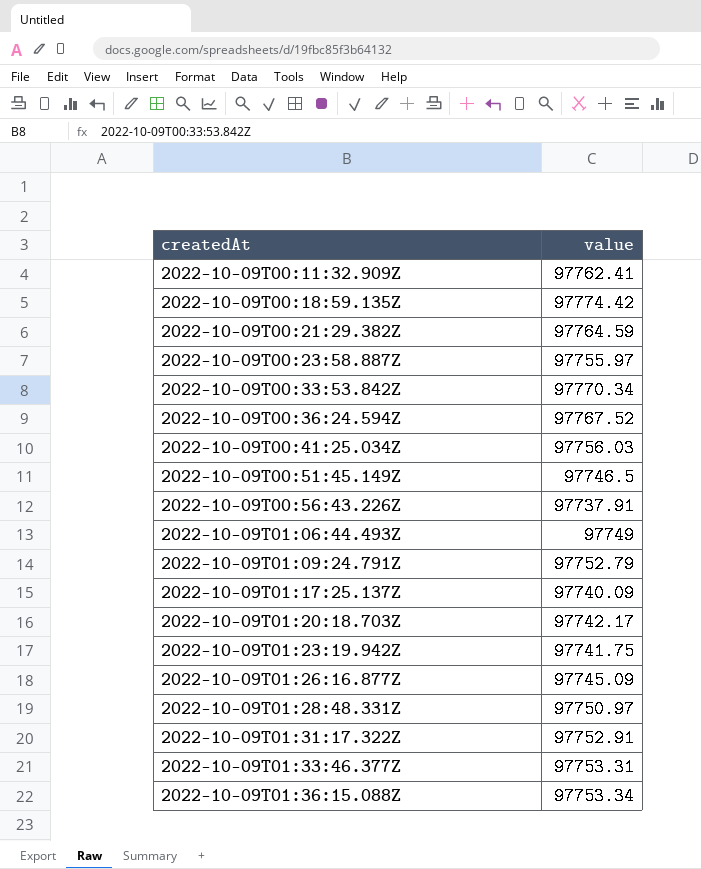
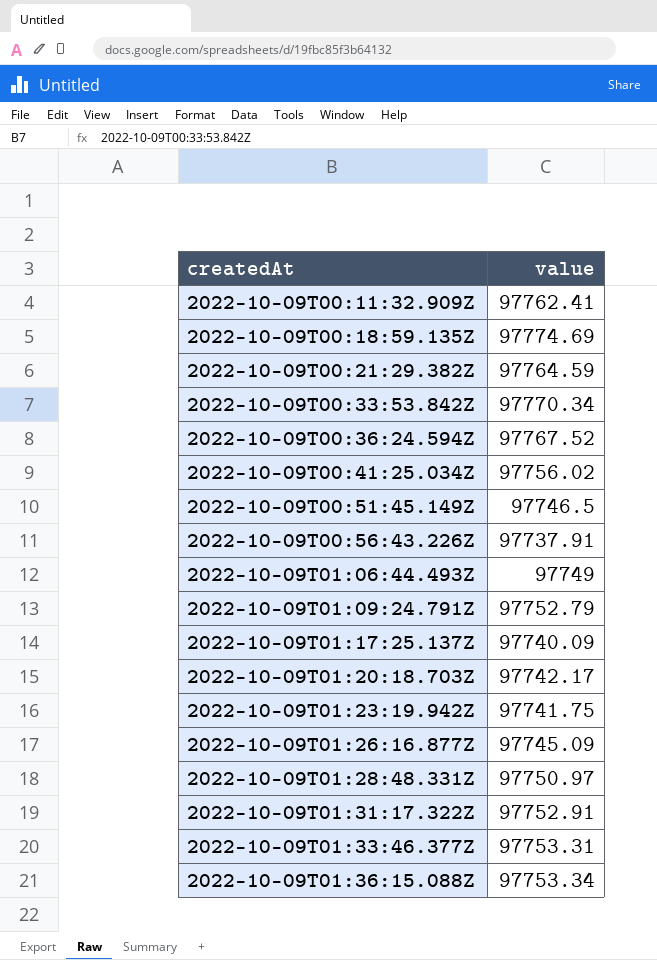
row 2022-10-09T00:23:58.887Z: 97755.97 -> none
2022-10-09T00:18:59.135Z | value: 97774.42 -> 97774.69
2022-10-09T00:41:25.034Z | value: 97756.03 -> 97756.02

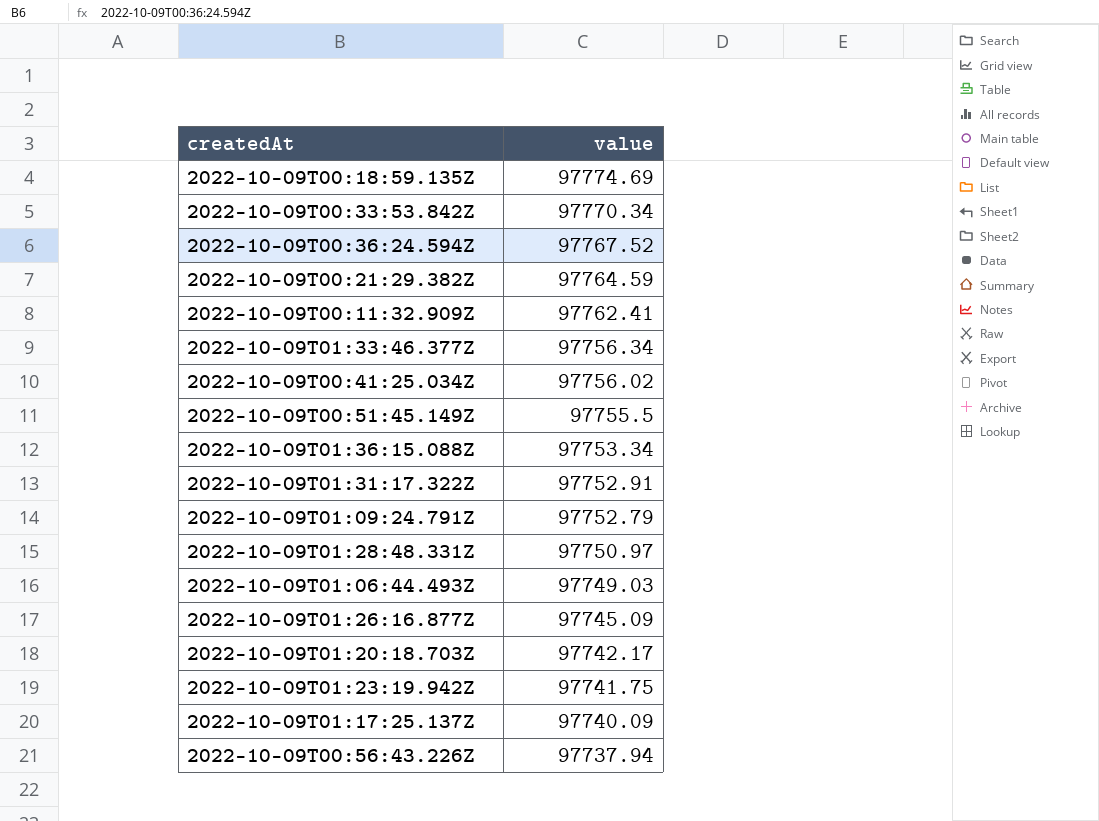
row order: createdAt ascending -> value descending
2022-10-09T01:33:46.377Z | value: 97753.31 -> 97756.34
2022-10-09T00:51:45.149Z | value: 97746.5 -> 97755.5
2022-10-09T01:06:44.493Z | value: 97749 -> 97749.03
2022-10-09T00:56:43.226Z | value: 97737.91 -> 97737.94

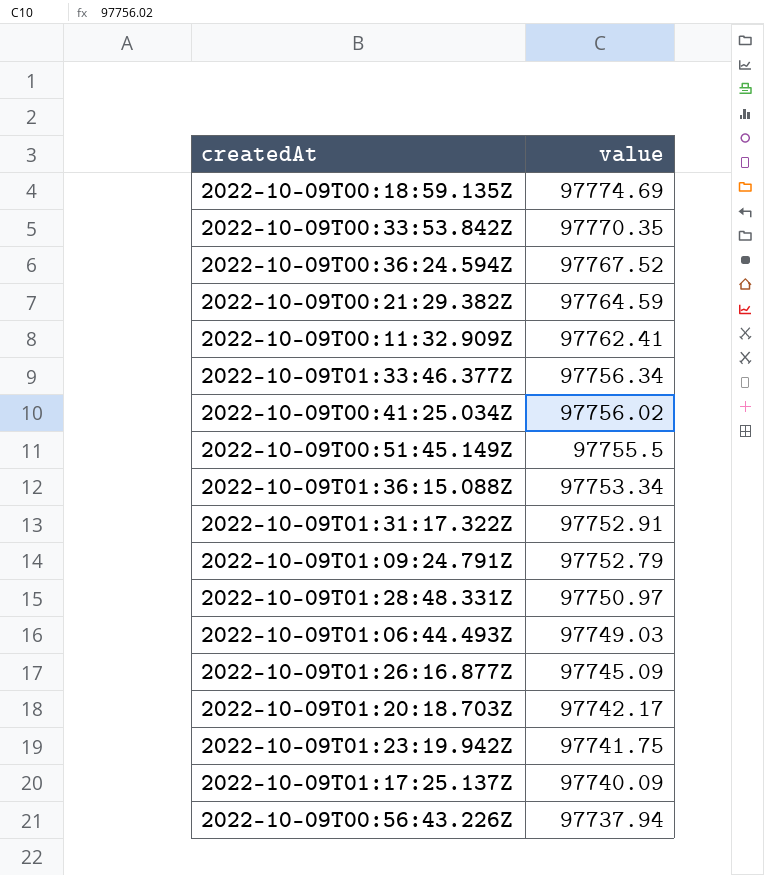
2022-10-09T00:33:53.842Z | value: 97770.34 -> 97770.35

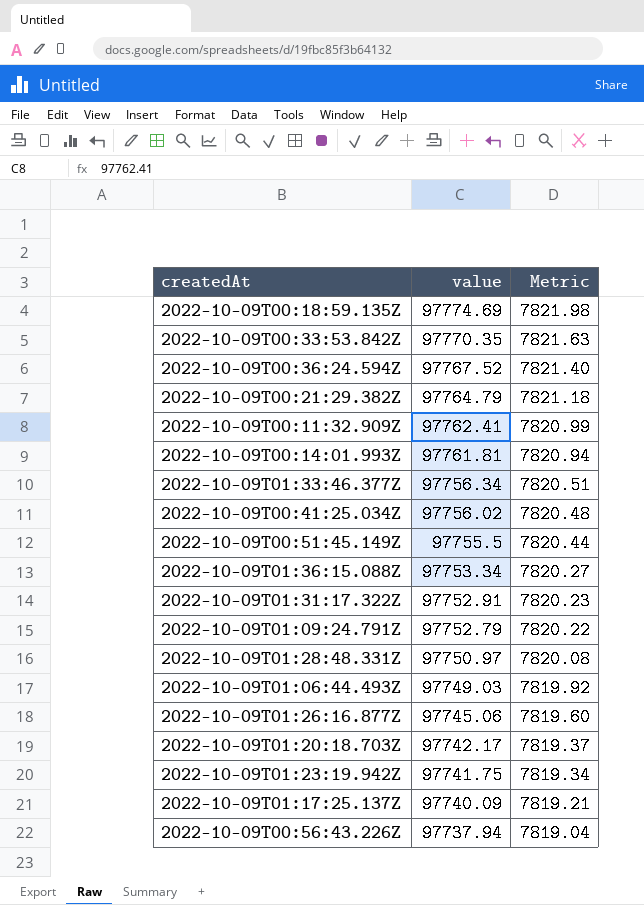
column Metric | formula: none -> [value] * 0.08
2022-10-09T00:21:29.382Z | value: 97764.59 -> 97764.79
row 2022-10-09T00:14:01.993Z: none -> 97761.81 | 7820.94
2022-10-09T01:26:16.877Z | value: 97745.09 -> 97745.06

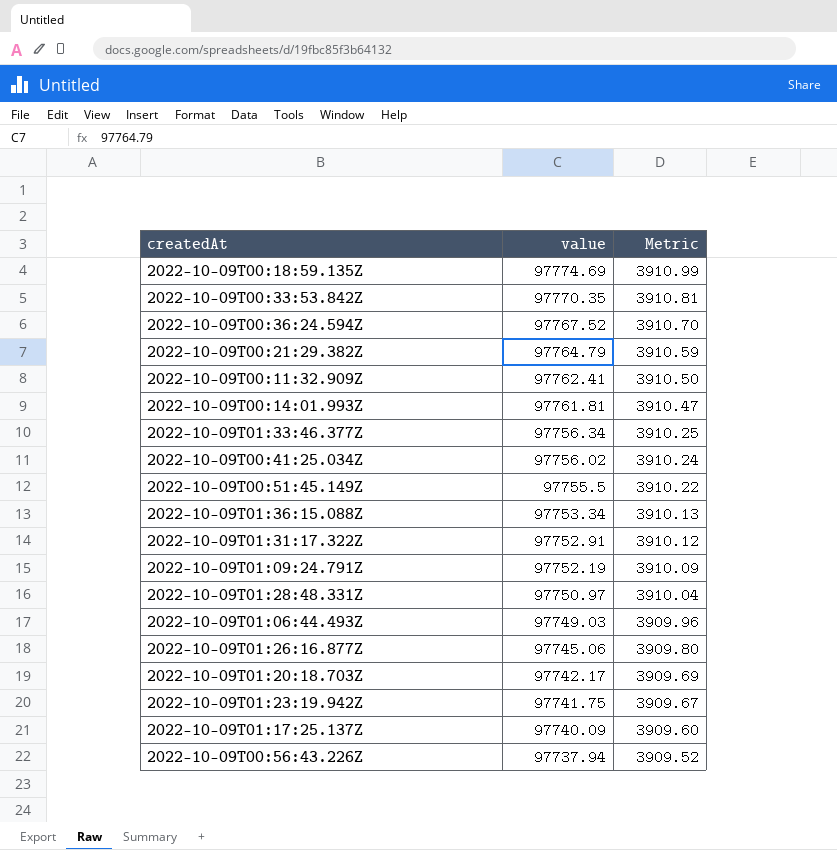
column Metric | formula: [value] * 0.08 -> [value] * 0.04
2022-10-09T01:09:24.791Z | value: 97752.79 -> 97752.19

